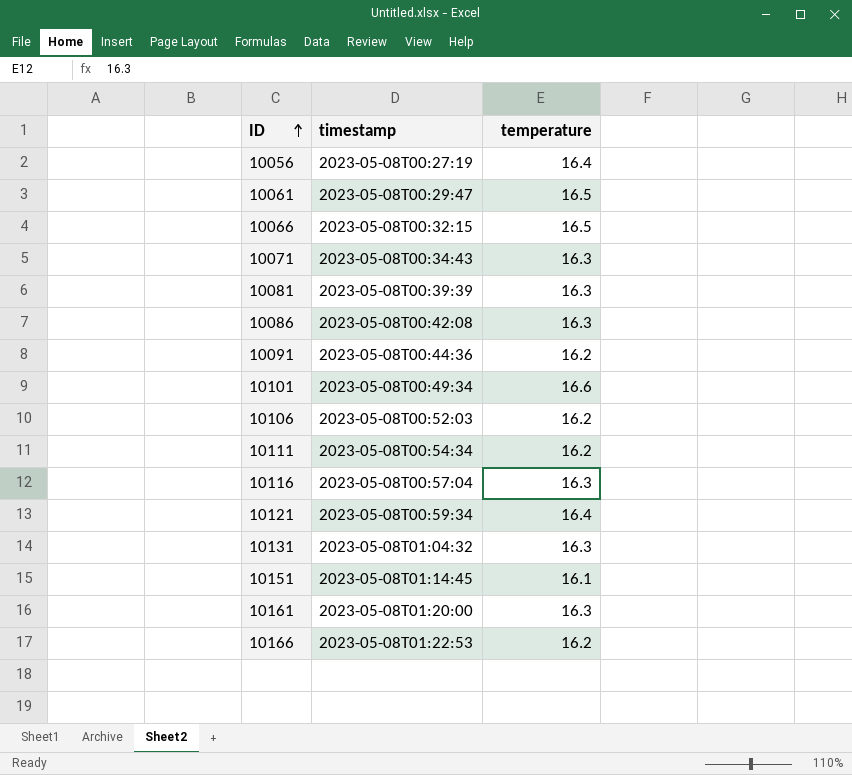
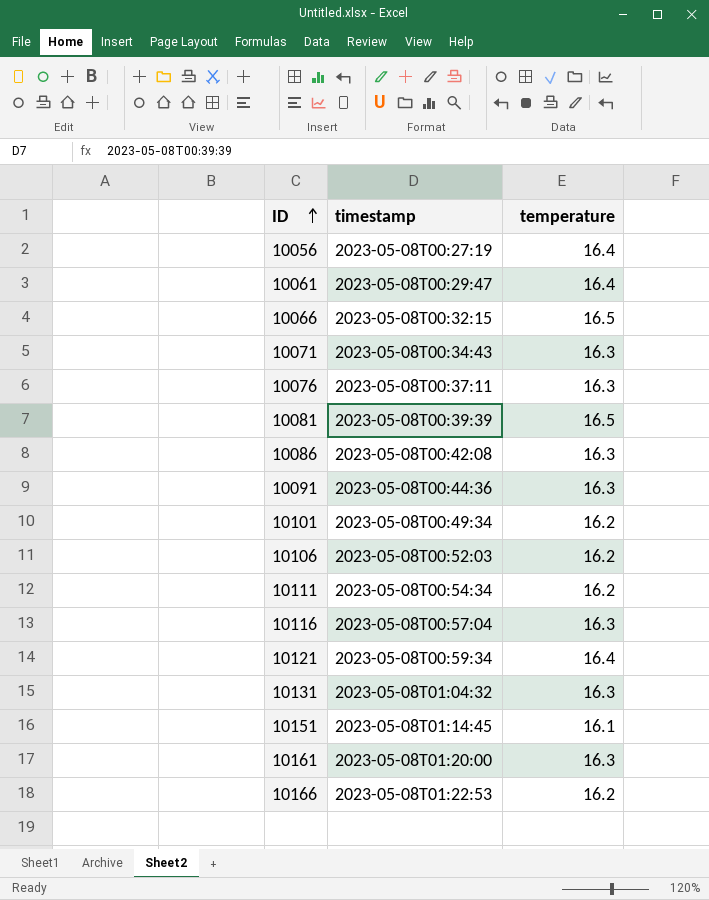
10061 | temperature: 16.5 -> 16.4
row 10076: none -> 2023-05-08T00:37:11 | 16.3
10081 | temperature: 16.3 -> 16.5
10091 | temperature: 16.2 -> 16.3
10101 | temperature: 16.6 -> 16.2

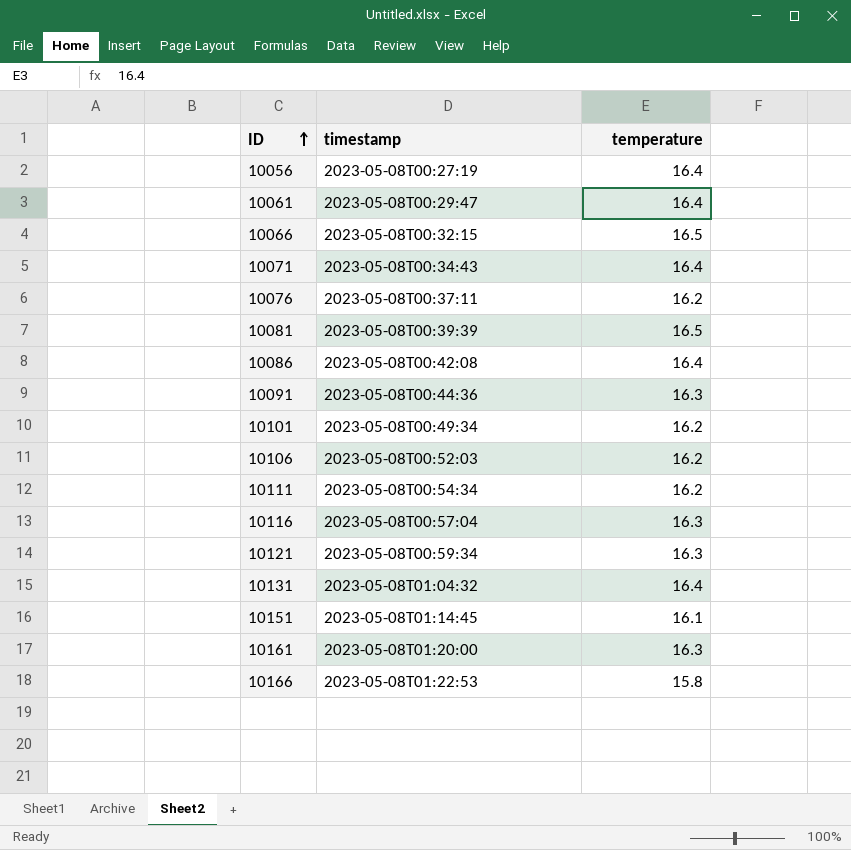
10071 | temperature: 16.3 -> 16.4
10076 | temperature: 16.3 -> 16.2
10086 | temperature: 16.3 -> 16.4
10121 | temperature: 16.4 -> 16.3
10131 | temperature: 16.3 -> 16.4
10166 | temperature: 16.2 -> 15.8

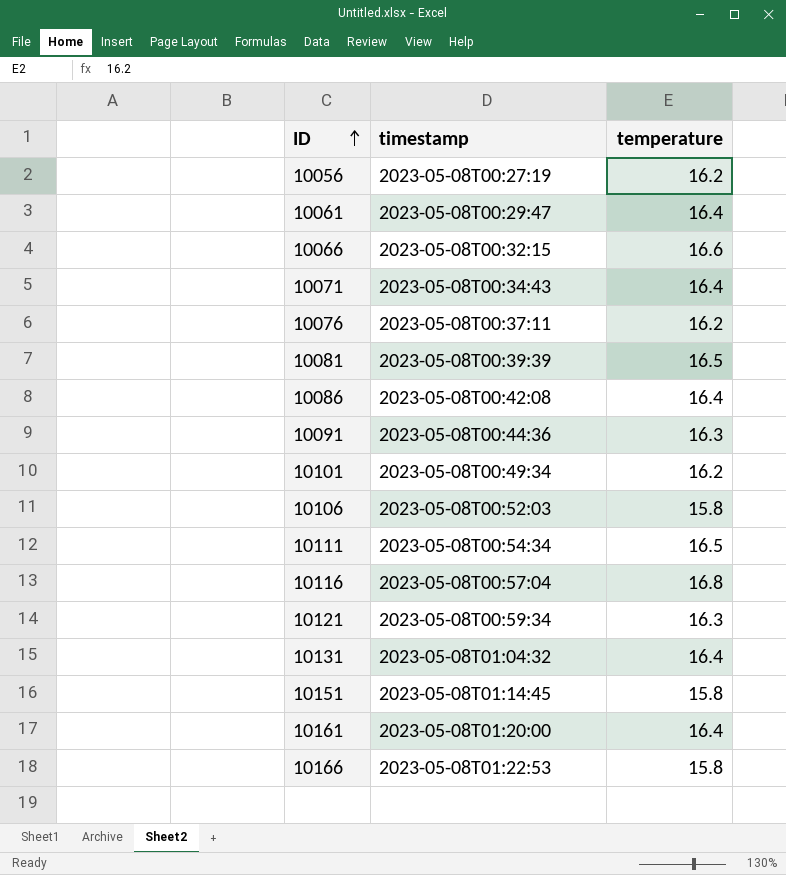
10056 | temperature: 16.4 -> 16.2
10066 | temperature: 16.5 -> 16.6
10106 | temperature: 16.2 -> 15.8
10111 | temperature: 16.2 -> 16.5
10116 | temperature: 16.3 -> 16.8
10151 | temperature: 16.1 -> 15.8
10161 | temperature: 16.3 -> 16.4

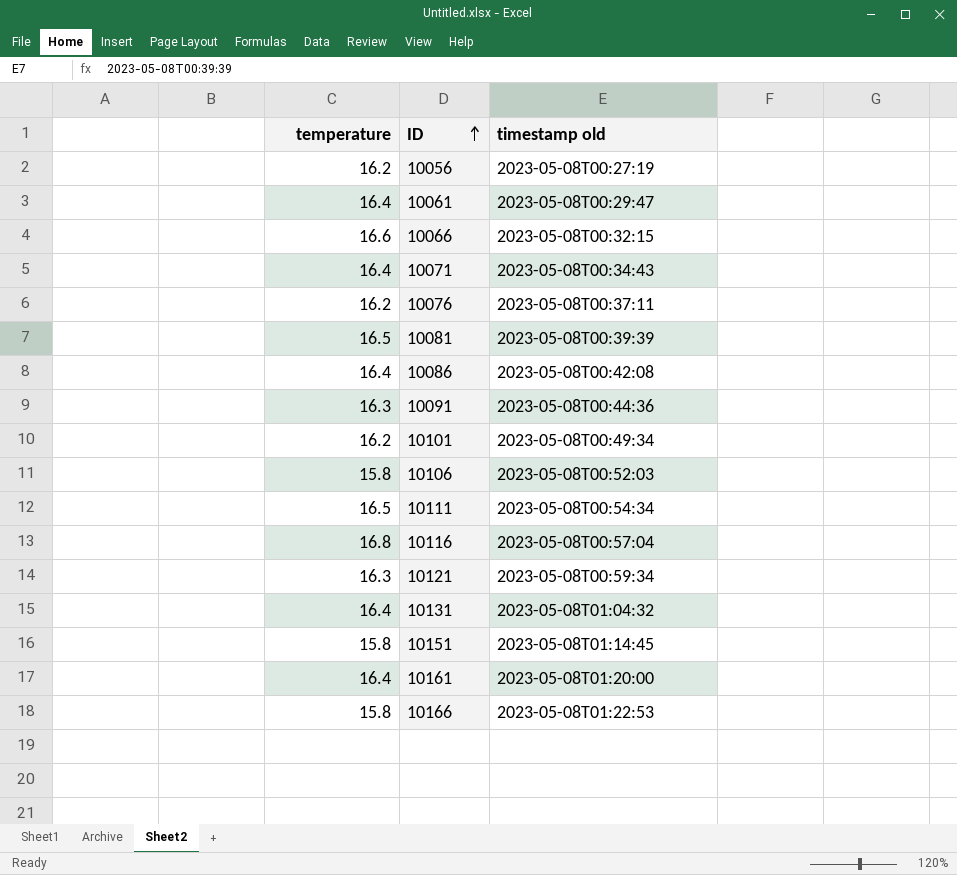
column temperature | position: 3 -> 1
column name: timestamp -> timestamp old

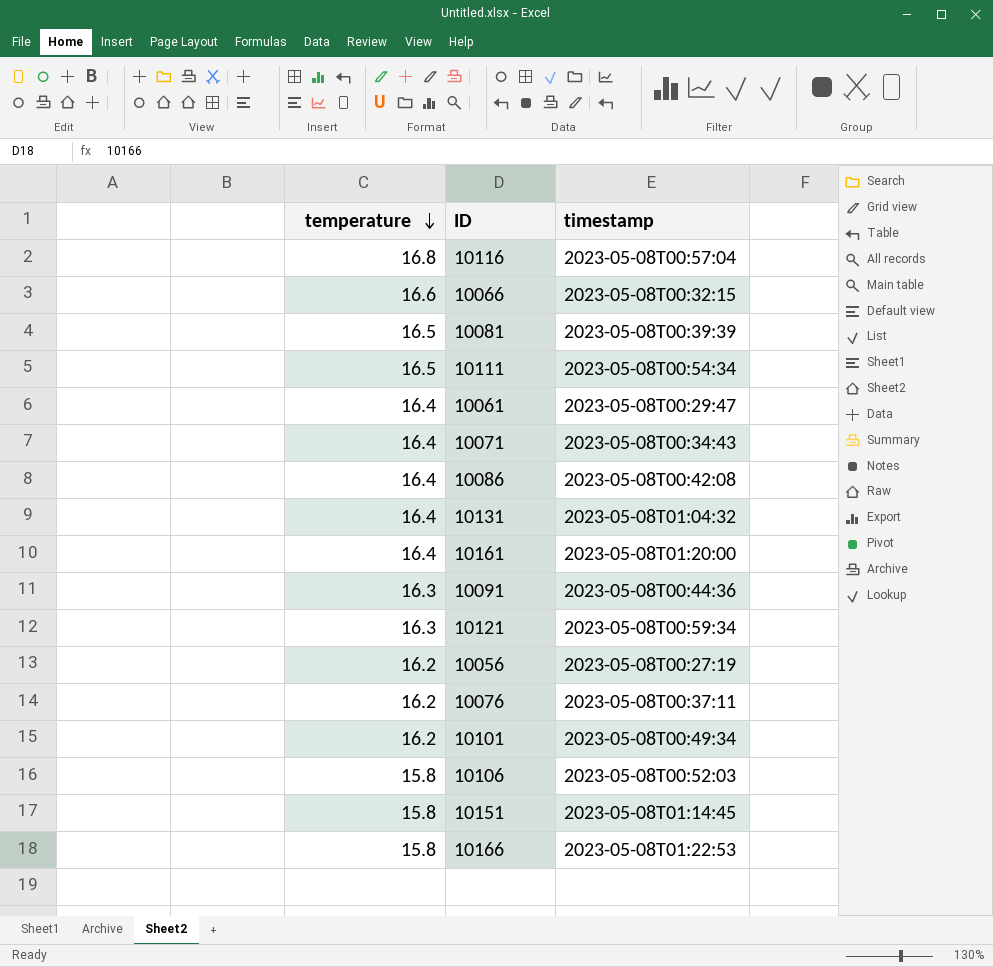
row order: ID ascending -> temperature descending
column name: timestamp old -> timestamp

